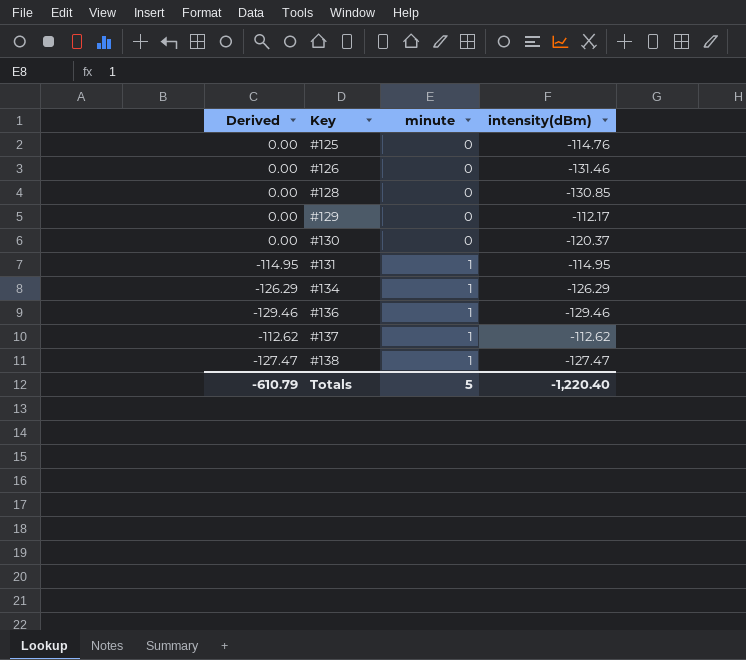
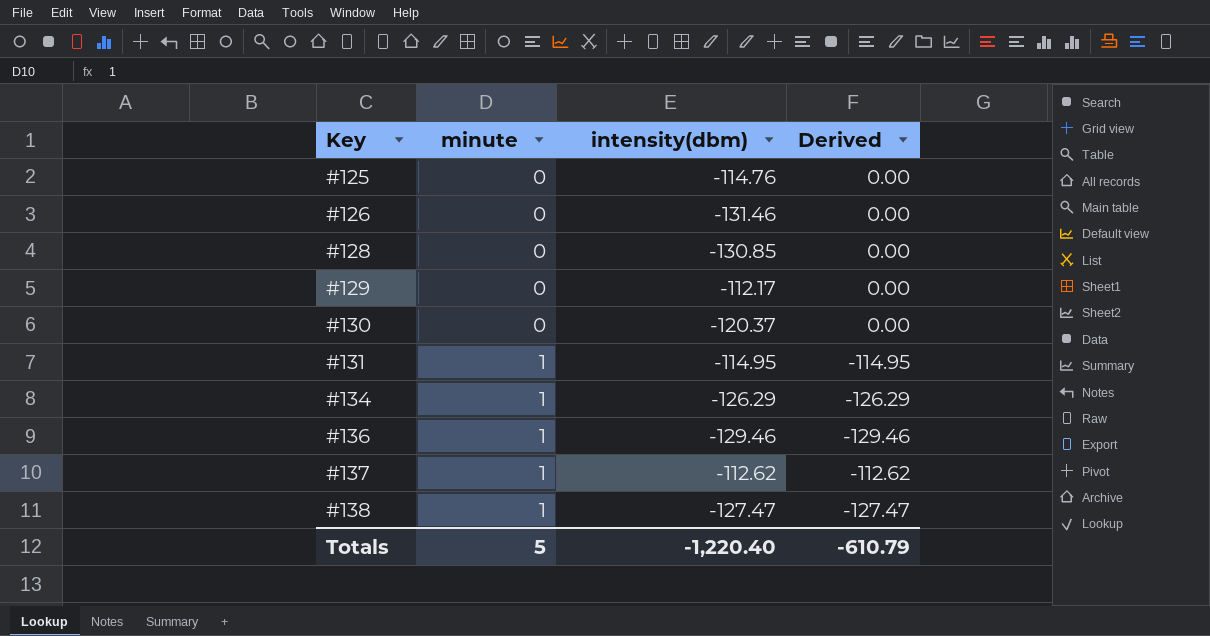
column name: intensity(dBm) -> intensity(dbm)
column Derived | position: 1 -> 4

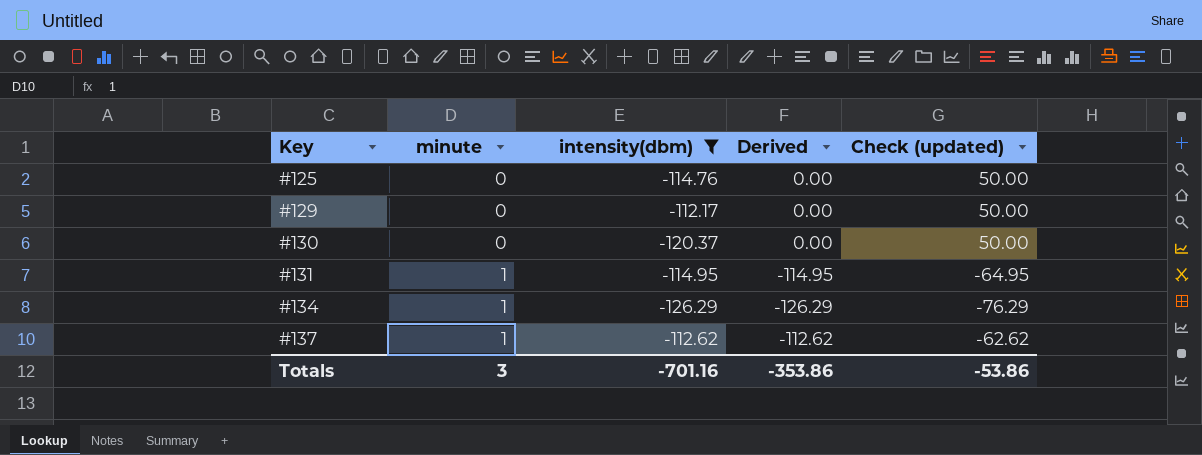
filter: none -> intensity(dbm) >= -126.29
column Check (updated) | formula: none -> [Derived] + 50
Totals | minute: 5 -> 3
Totals | intensity(dbm): -1,220.40 -> -701.16
Totals | Derived: -610.79 -> -353.86

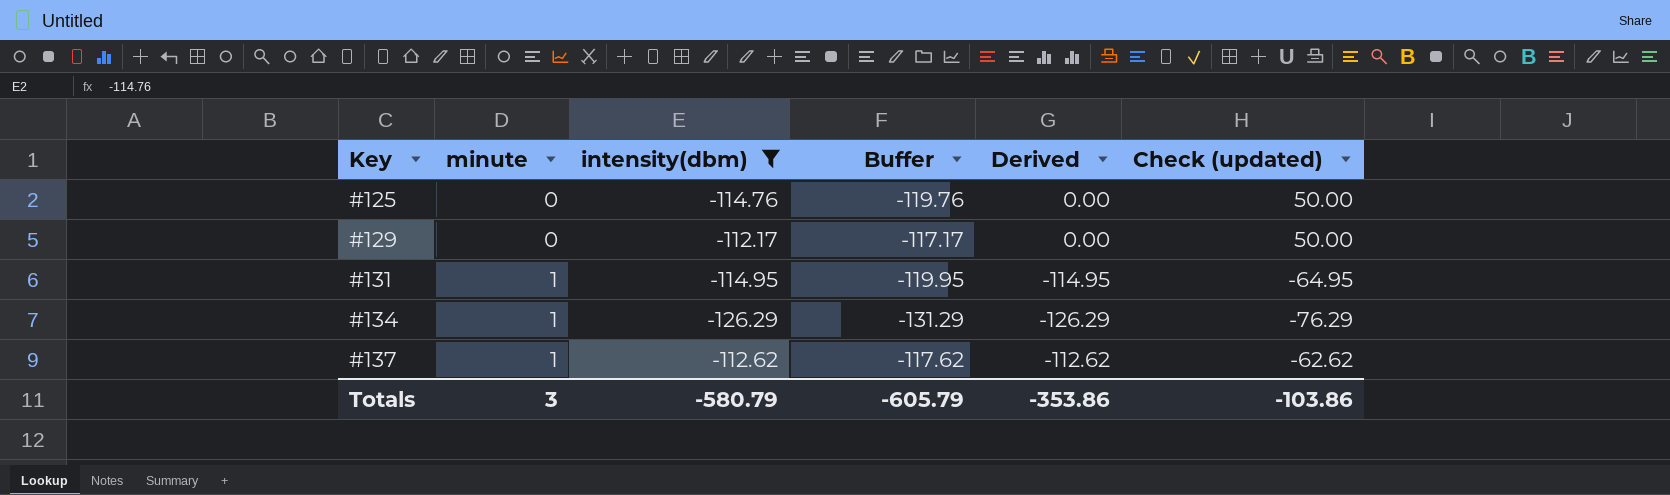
column Buffer | formula: none -> [intensity(dbm)] - 5
row #130: 0 | -120.37 | 0.00 | 50.00 -> none
Totals | intensity(dbm): -701.16 -> -580.79
Totals | Check (updated): -53.86 -> -103.86

